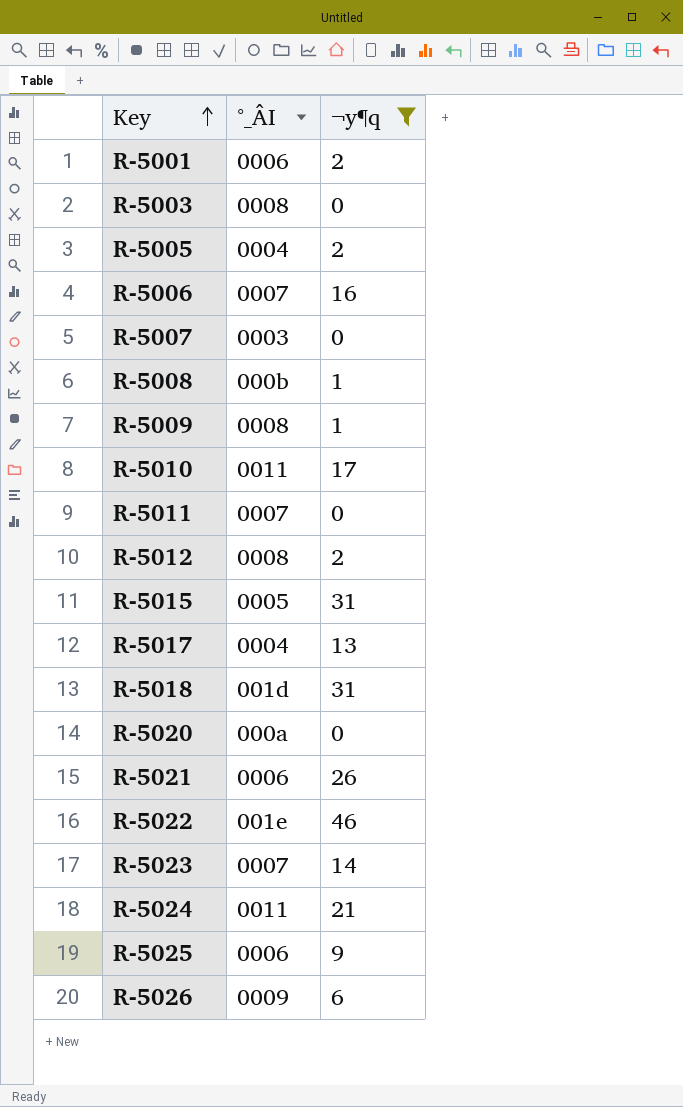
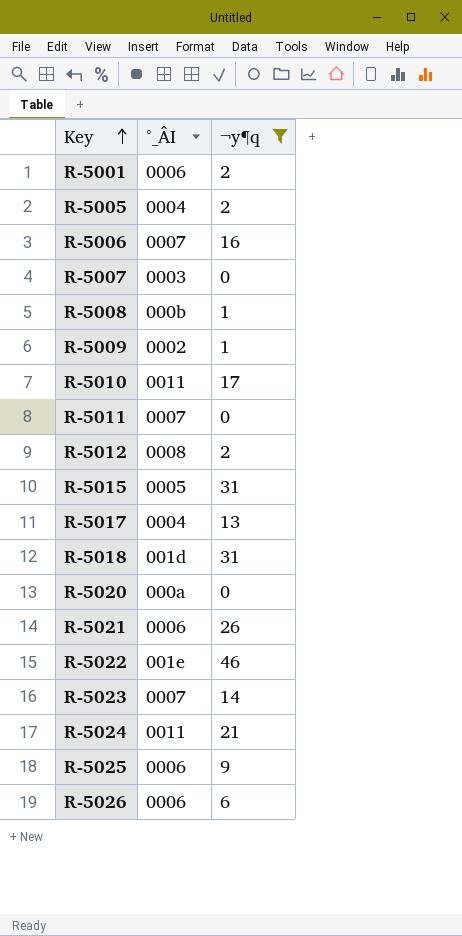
row R-5003: 0008 | 0 -> none
R-5009 | °_ÂI: 0008 -> 0002
R-5026 | °_ÂI: 0009 -> 0006

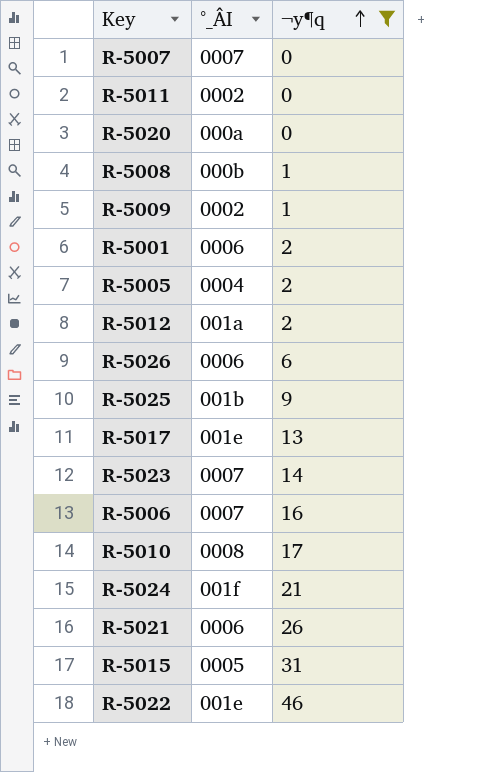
row order: Key ascending -> ¬y¶q ascending
row R-5018: 001d | 31 -> none
R-5007 | °_ÂI: 0003 -> 0007
R-5011 | °_ÂI: 0007 -> 0002
R-5012 | °_ÂI: 0008 -> 001a
R-5025 | °_ÂI: 0006 -> 001b
R-5017 | °_ÂI: 0004 -> 001e
R-5010 | °_ÂI: 0011 -> 0008
R-5024 | °_ÂI: 0011 -> 001f

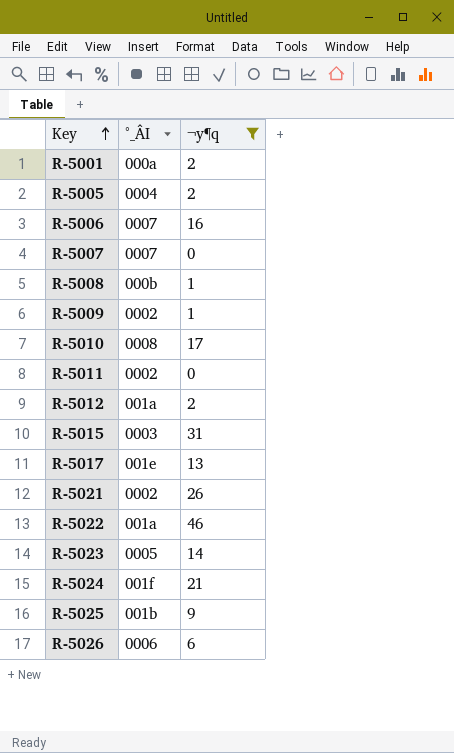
row order: ¬y¶q ascending -> Key ascending
row R-5020: 000a | 0 -> none
R-5001 | °_ÂI: 0006 -> 000a
R-5015 | °_ÂI: 0005 -> 0003
R-5021 | °_ÂI: 0006 -> 0002
R-5022 | °_ÂI: 001e -> 001a
R-5023 | °_ÂI: 0007 -> 0005

